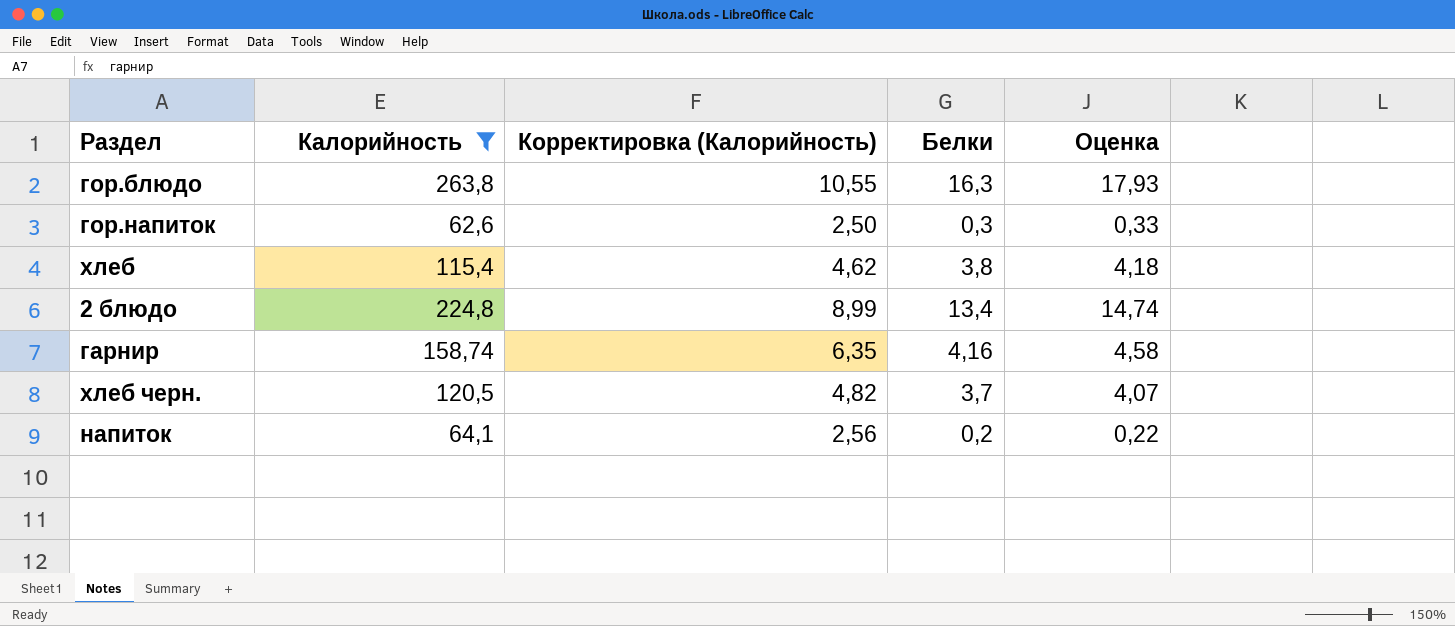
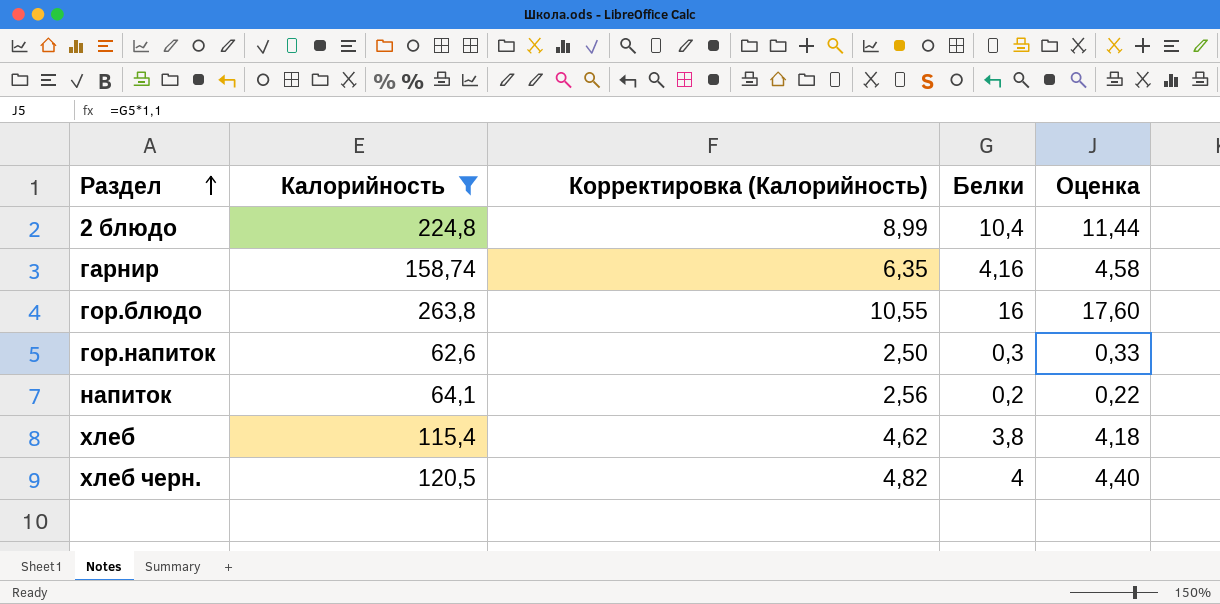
row order: none -> Раздел ascending
2 блюдо | Белки: 13,4 -> 10,4
2 блюдо | Оценка: 14,74 -> 11,44
гор.блюдо | Белки: 16,3 -> 16
гор.блюдо | Оценка: 17,93 -> 17,60
хлеб черн. | Белки: 3,7 -> 4
хлеб черн. | Оценка: 4,07 -> 4,40

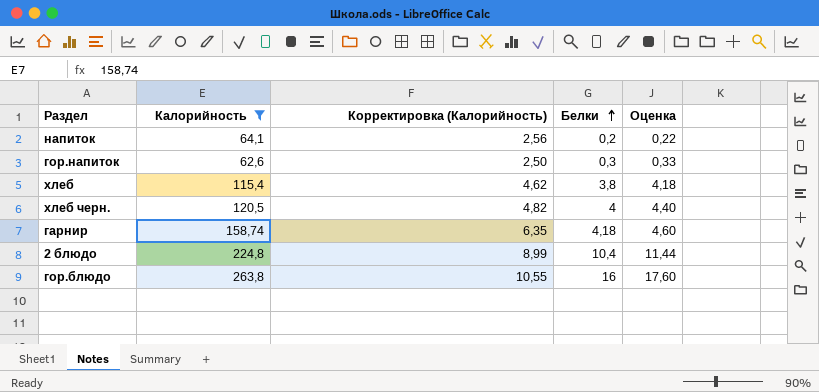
row order: Раздел ascending -> Белки ascending
гарнир | Белки: 4,16 -> 4,18
гарнир | Оценка: 4,58 -> 4,60

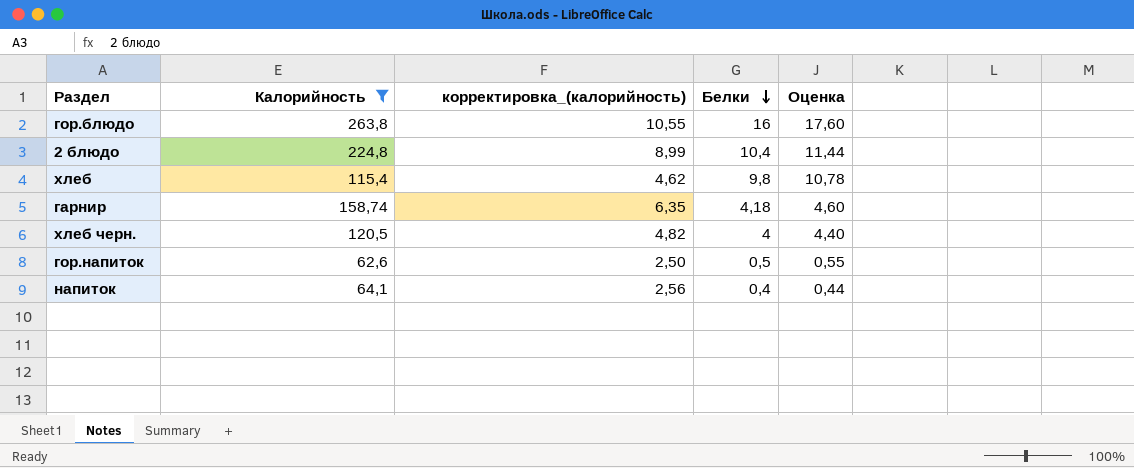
row order: Белки ascending -> Белки descending
column name: Корректировка (Калорийность) -> корректировка_(калорийность)
хлеб | Белки: 3,8 -> 9,8
хлеб | Оценка: 4,18 -> 10,78
гор.напиток | Белки: 0,3 -> 0,5
гор.напиток | Оценка: 0,33 -> 0,55
напиток | Белки: 0,2 -> 0,4
напиток | Оценка: 0,22 -> 0,44

